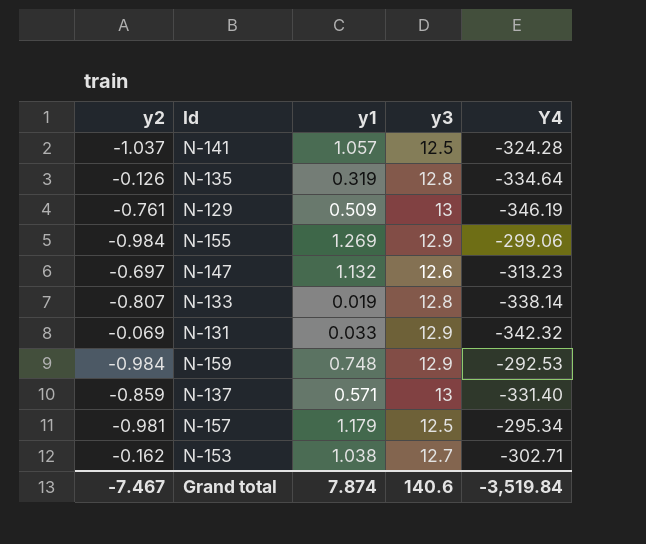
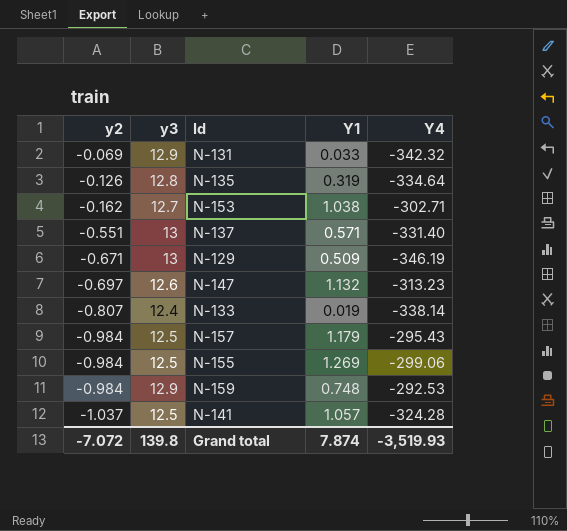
row order: none -> y2 descending
column y3 | position: 4 -> 2
column name: y1 -> Y1
N-137 | y2: -0.859 -> -0.551
N-129 | y2: -0.761 -> -0.671
N-133 | y3: 12.8 -> 12.4
N-157 | y2: -0.981 -> -0.984
N-157 | Y4: -295.34 -> -295.43
N-155 | y3: 12.9 -> 12.5
Grand total | y2: -7.467 -> -7.072
Grand total | y3: 140.6 -> 139.8
Grand total | Y4: -3,519.84 -> -3,519.93

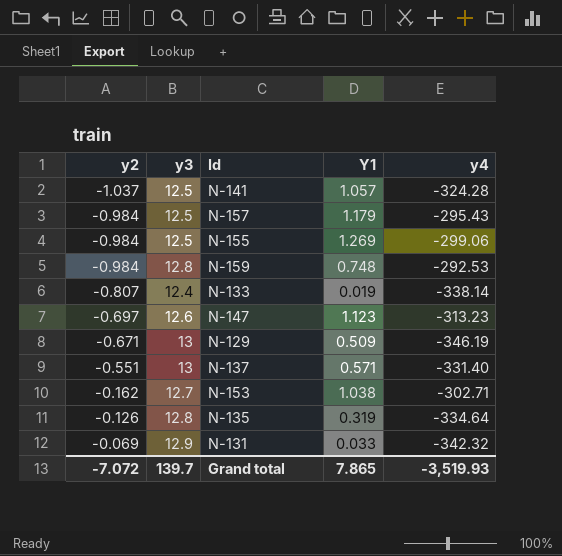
row order: y2 descending -> y2 ascending
column name: Y4 -> y4
N-159 | y3: 12.9 -> 12.8
N-147 | Y1: 1.132 -> 1.123
Grand total | y3: 139.8 -> 139.7
Grand total | Y1: 7.874 -> 7.865

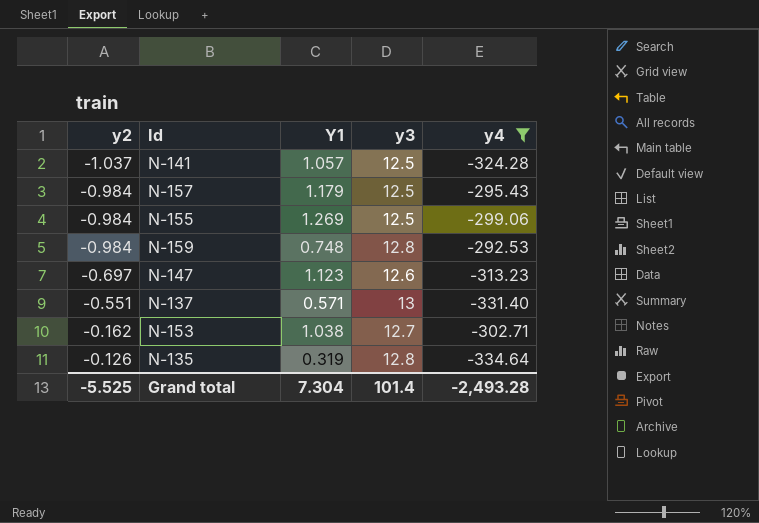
filter: none -> y4 >= -334.64
column y3 | position: 2 -> 4
Grand total | y2: -7.072 -> -5.525
Grand total | Y1: 7.865 -> 7.304
Grand total | y3: 139.7 -> 101.4
Grand total | y4: -3,519.93 -> -2,493.28

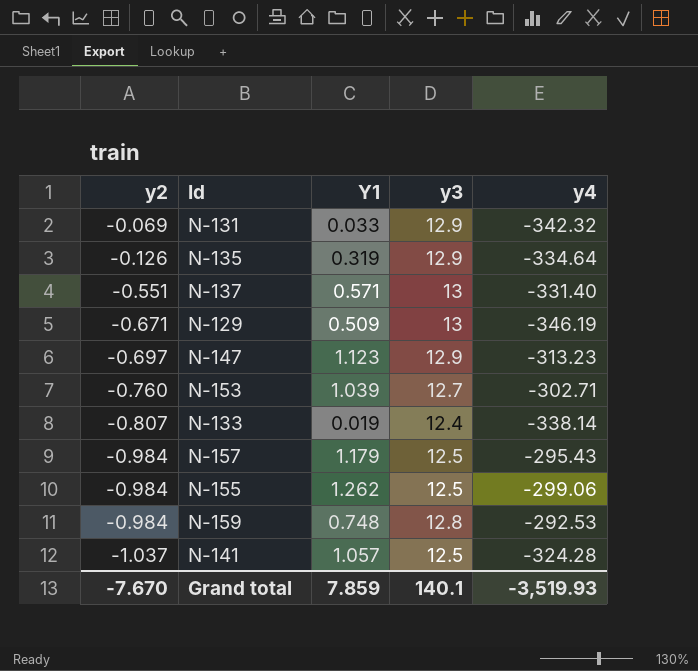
filter: y4 >= -334.64 -> none
row order: y2 ascending -> y2 descending
N-135 | y3: 12.8 -> 12.9
N-147 | y3: 12.6 -> 12.9
N-153 | y2: -0.162 -> -0.760
N-153 | Y1: 1.038 -> 1.039
N-155 | Y1: 1.269 -> 1.262
Grand total | y2: -5.525 -> -7.670
Grand total | Y1: 7.304 -> 7.859
Grand total | y3: 101.4 -> 140.1
Grand total | y4: -2,493.28 -> -3,519.93

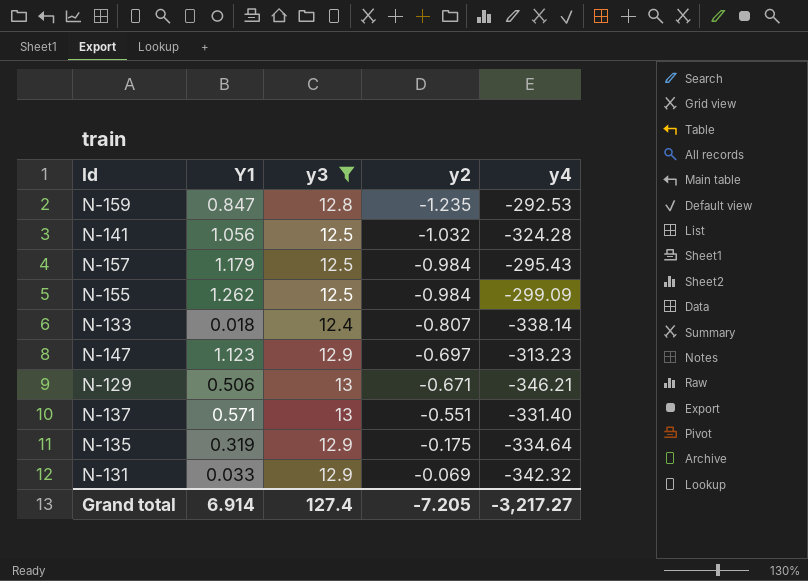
filter: none -> y3 != 12.7
row order: y2 descending -> y2 ascending
column y2 | position: 1 -> 4
N-159 | Y1: 0.748 -> 0.847
N-159 | y2: -0.984 -> -1.235
N-141 | Y1: 1.057 -> 1.056
N-141 | y2: -1.037 -> -1.032
N-155 | y4: -299.06 -> -299.09
N-133 | Y1: 0.019 -> 0.018
N-129 | Y1: 0.509 -> 0.506
N-129 | y4: -346.19 -> -346.21
N-135 | y2: -0.126 -> -0.175
Grand total | Y1: 7.859 -> 6.914
Grand total | y3: 140.1 -> 127.4
Grand total | y2: -7.670 -> -7.205
Grand total | y4: -3,519.93 -> -3,217.27

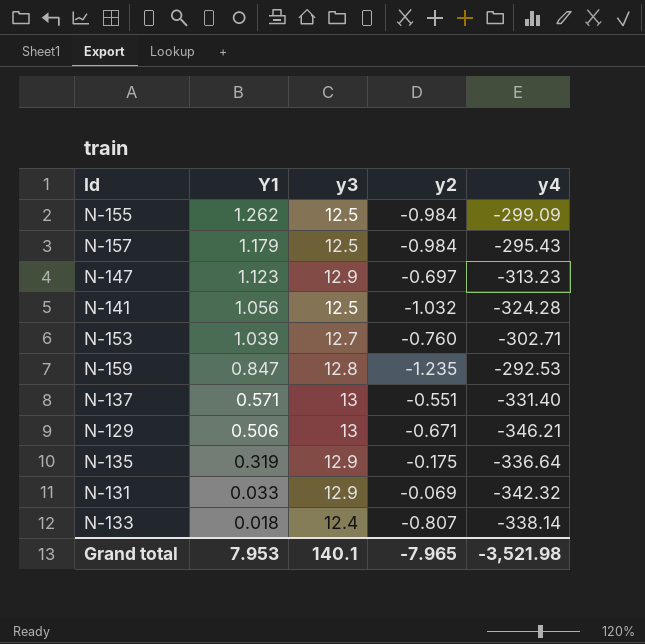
filter: y3 != 12.7 -> none
row order: y2 ascending -> Y1 descending
N-135 | y4: -334.64 -> -336.64
Grand total | Y1: 6.914 -> 7.953
Grand total | y3: 127.4 -> 140.1
Grand total | y2: -7.205 -> -7.965
Grand total | y4: -3,217.27 -> -3,521.98

